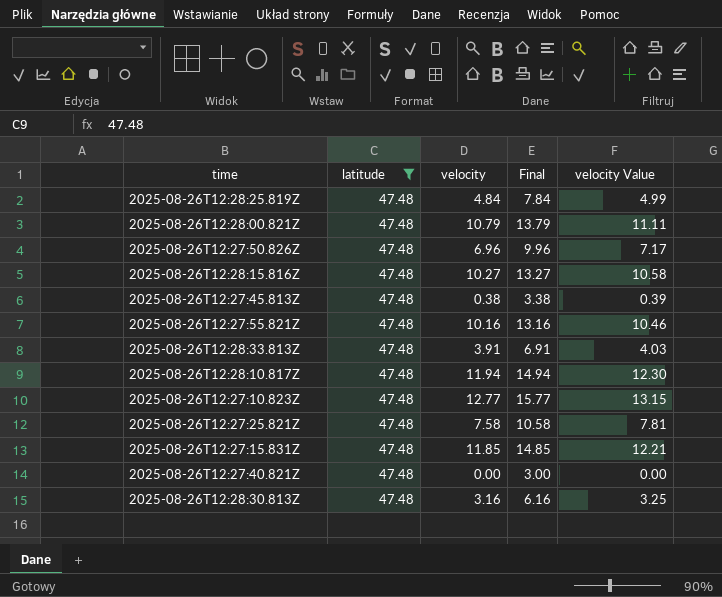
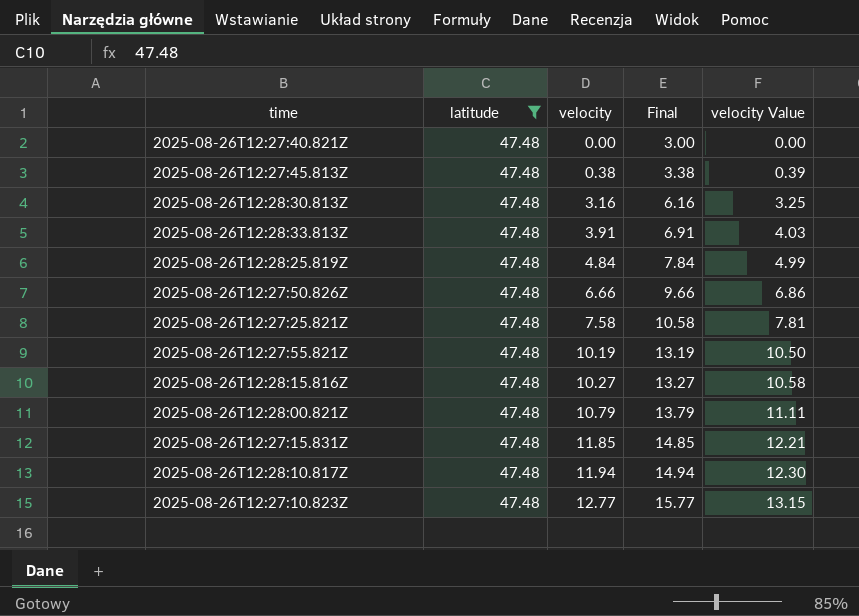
row order: none -> velocity ascending
2025-08-26T12:27:50.826Z | velocity: 6.96 -> 6.66
2025-08-26T12:27:50.826Z | Final: 9.96 -> 9.66
2025-08-26T12:27:50.826Z | velocity Value: 7.17 -> 6.86
2025-08-26T12:27:55.821Z | velocity: 10.16 -> 10.19
2025-08-26T12:27:55.821Z | Final: 13.16 -> 13.19
2025-08-26T12:27:55.821Z | velocity Value: 10.46 -> 10.50

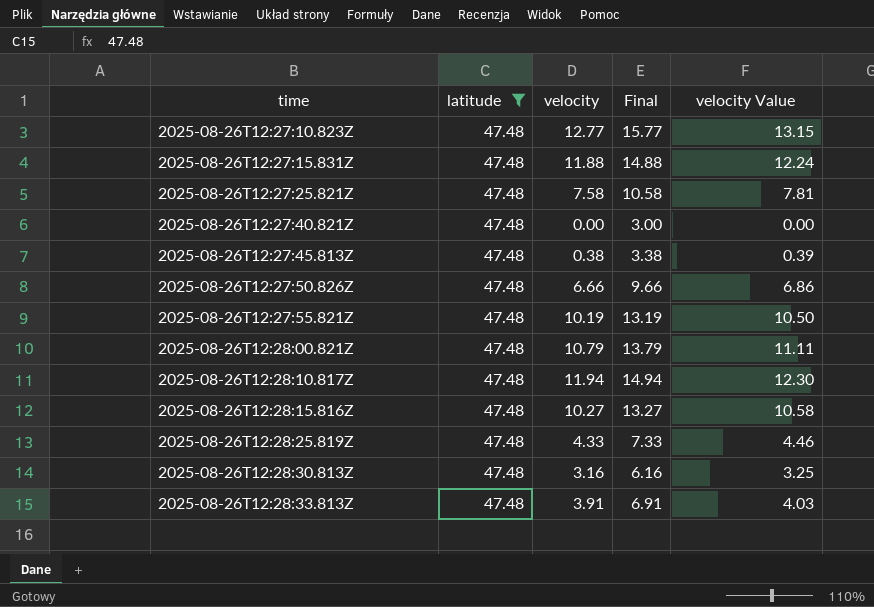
row order: velocity ascending -> time ascending
2025-08-26T12:27:15.831Z | velocity: 11.85 -> 11.88
2025-08-26T12:27:15.831Z | Final: 14.85 -> 14.88
2025-08-26T12:27:15.831Z | velocity Value: 12.21 -> 12.24
2025-08-26T12:28:25.819Z | velocity: 4.84 -> 4.33
2025-08-26T12:28:25.819Z | Final: 7.84 -> 7.33
2025-08-26T12:28:25.819Z | velocity Value: 4.99 -> 4.46

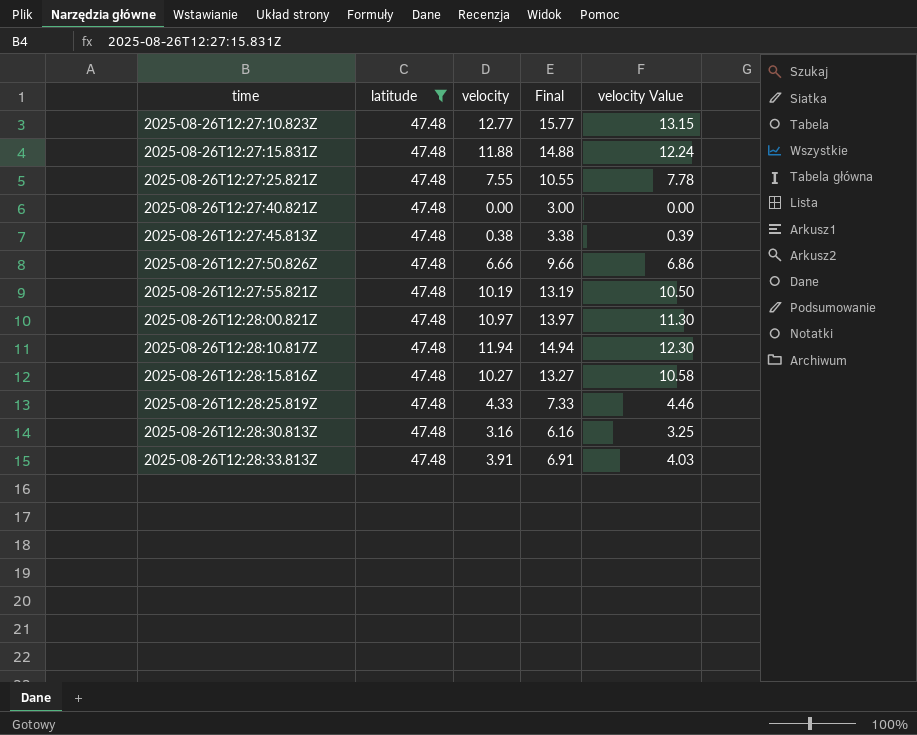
2025-08-26T12:27:25.821Z | velocity: 7.58 -> 7.55
2025-08-26T12:27:25.821Z | Final: 10.58 -> 10.55
2025-08-26T12:27:25.821Z | velocity Value: 7.81 -> 7.78
2025-08-26T12:28:00.821Z | velocity: 10.79 -> 10.97
2025-08-26T12:28:00.821Z | Final: 13.79 -> 13.97
2025-08-26T12:28:00.821Z | velocity Value: 11.11 -> 11.30

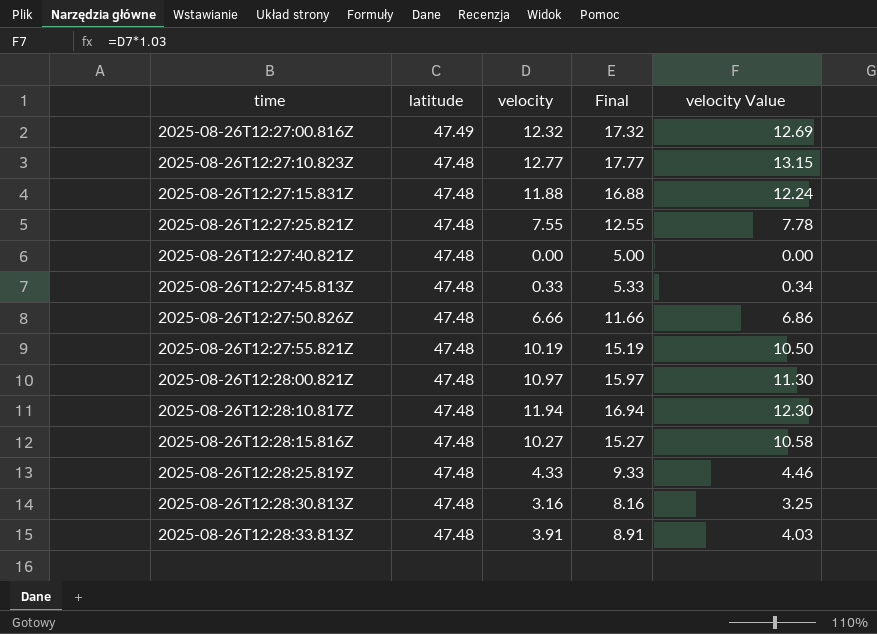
filter: latitude = 47.48 -> none
column Final | formula: [velocity] + 3 -> [velocity] + 5
2025-08-26T12:27:45.813Z | velocity: 0.38 -> 0.33
2025-08-26T12:27:45.813Z | velocity Value: 0.39 -> 0.34

